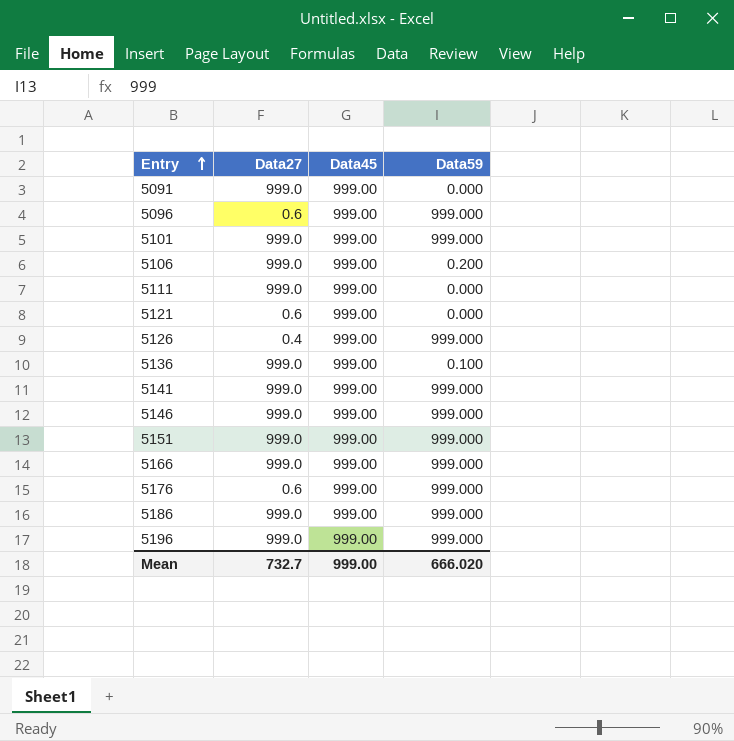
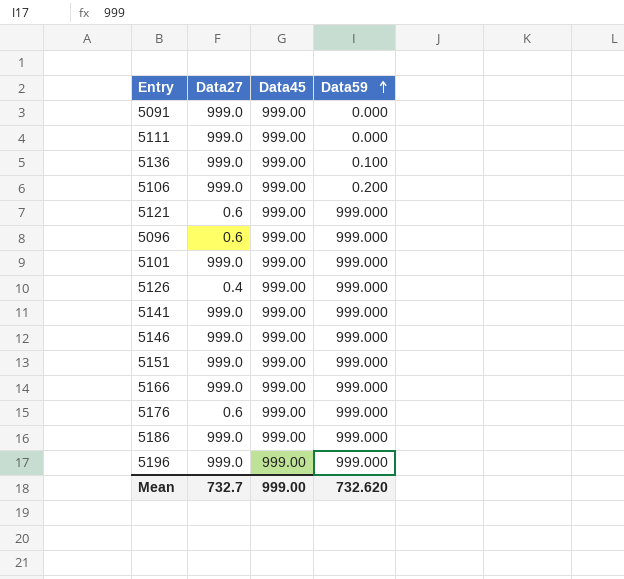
row order: Entry ascending -> Data59 ascending
5121 | Data59: 0.000 -> 999.000
Mean | Data59: 666.020 -> 732.620

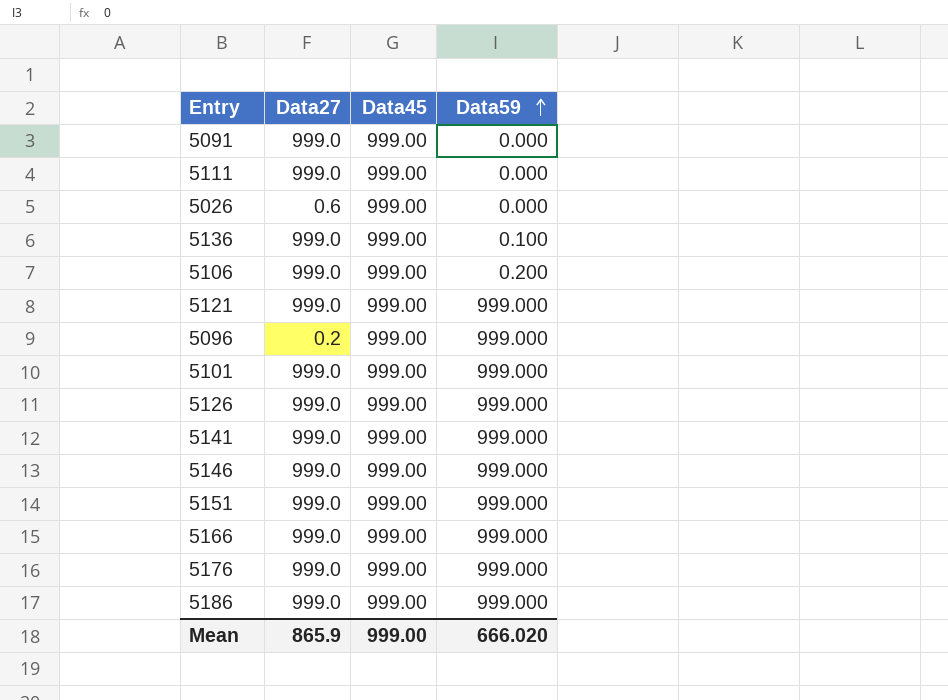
row 5196: 999.0 | 999.00 | 999.000 -> none
row 5026: none -> 0.6 | 999.00 | 0.000
5121 | Data27: 0.6 -> 999.0
5096 | Data27: 0.6 -> 0.2
5126 | Data27: 0.4 -> 999.0
5176 | Data27: 0.6 -> 999.0
Mean | Data27: 732.7 -> 865.9
Mean | Data59: 732.620 -> 666.020

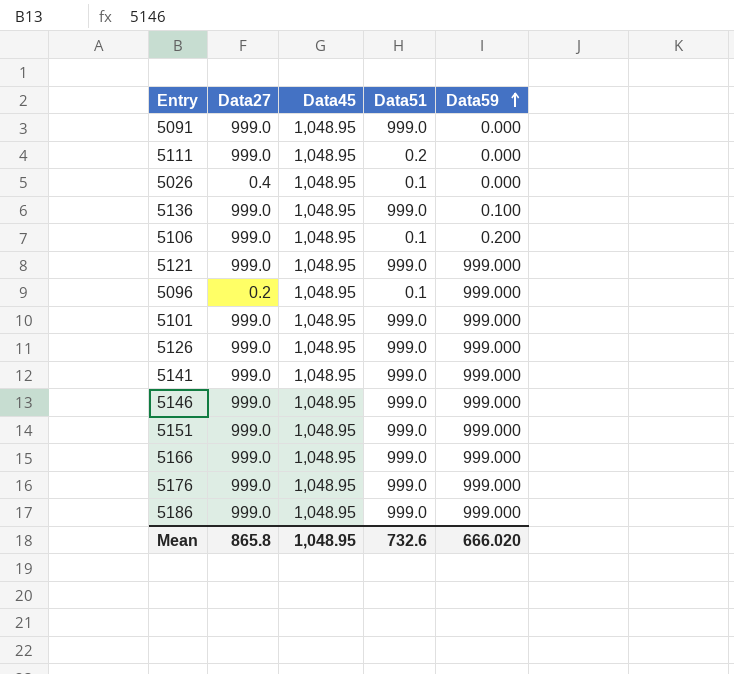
column Data51 | position: none -> 4
5091 | Data45: 999.00 -> 1,048.95
5111 | Data45: 999.00 -> 1,048.95
5026 | Data27: 0.6 -> 0.4
5026 | Data45: 999.00 -> 1,048.95
5136 | Data45: 999.00 -> 1,048.95
5106 | Data45: 999.00 -> 1,048.95
5121 | Data45: 999.00 -> 1,048.95
5096 | Data45: 999.00 -> 1,048.95
5101 | Data45: 999.00 -> 1,048.95
5126 | Data45: 999.00 -> 1,048.95
5141 | Data45: 999.00 -> 1,048.95
5146 | Data45: 999.00 -> 1,048.95
5151 | Data45: 999.00 -> 1,048.95
5166 | Data45: 999.00 -> 1,048.95
5176 | Data45: 999.00 -> 1,048.95
5186 | Data45: 999.00 -> 1,048.95
Mean | Data27: 865.9 -> 865.8
Mean | Data45: 999.00 -> 1,048.95

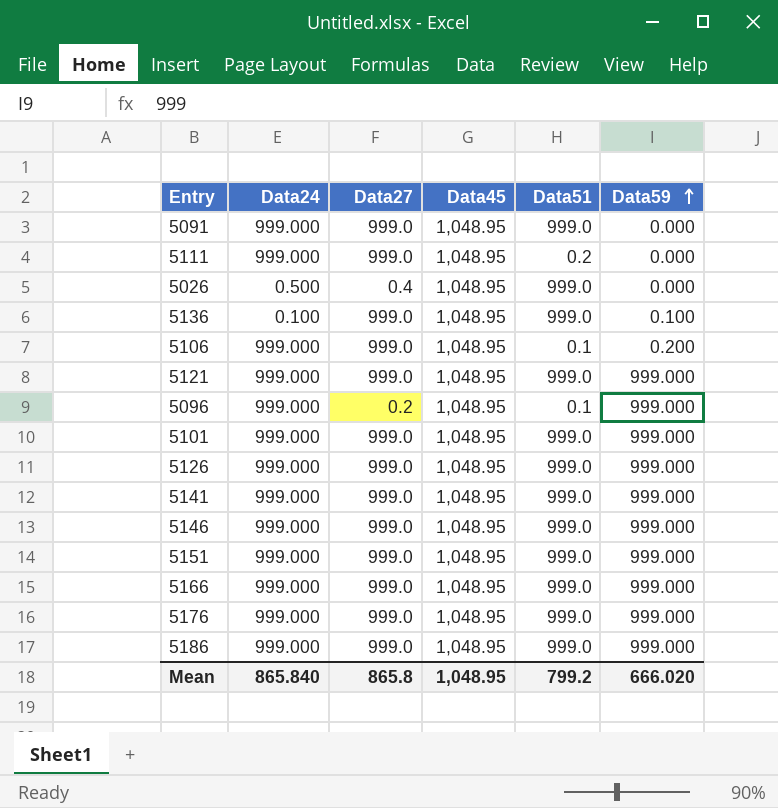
column Data24 | position: none -> 2
5026 | Data51: 0.1 -> 999.0
Mean | Data51: 732.6 -> 799.2

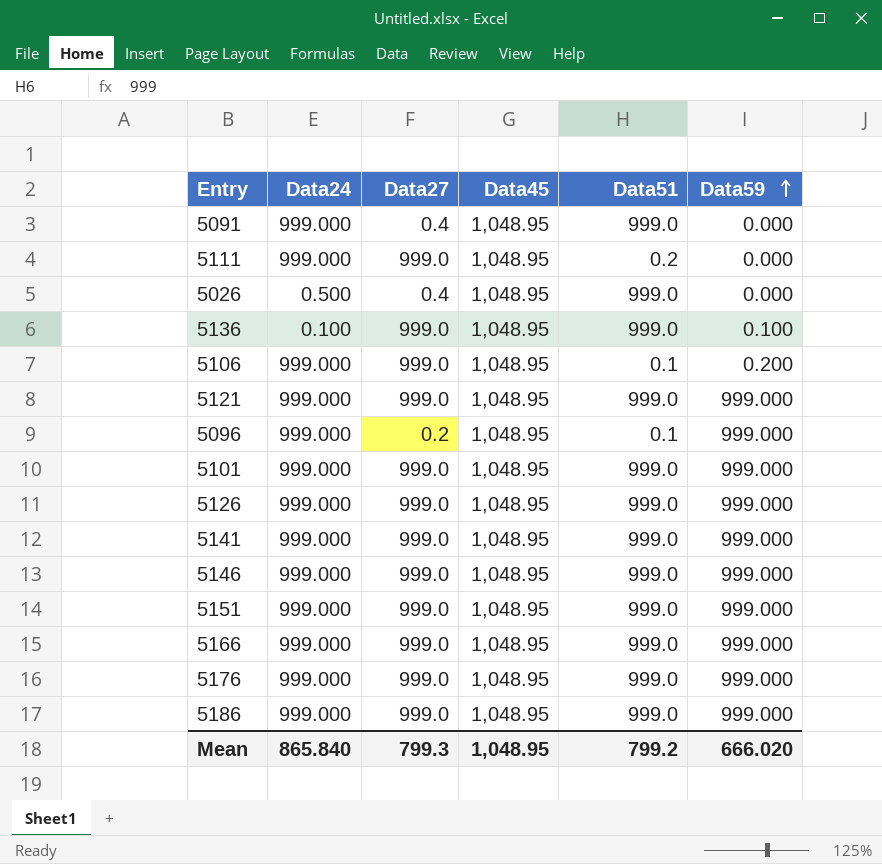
5091 | Data27: 999.0 -> 0.4
Mean | Data27: 865.8 -> 799.3

